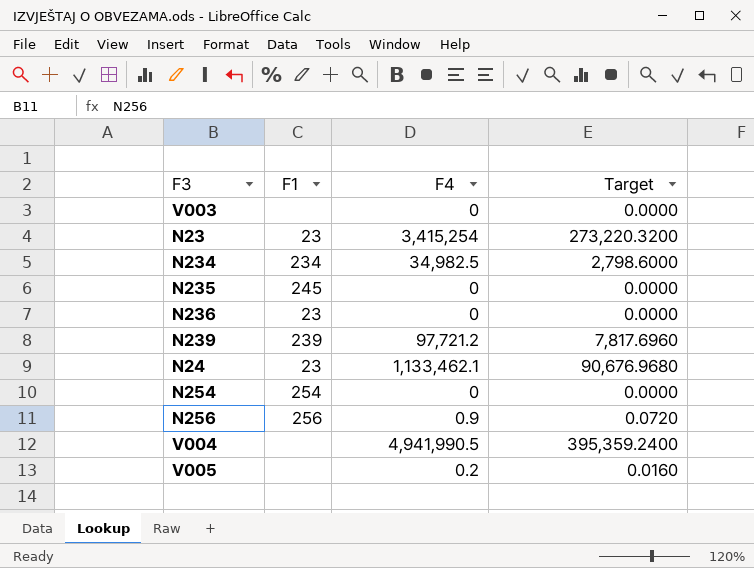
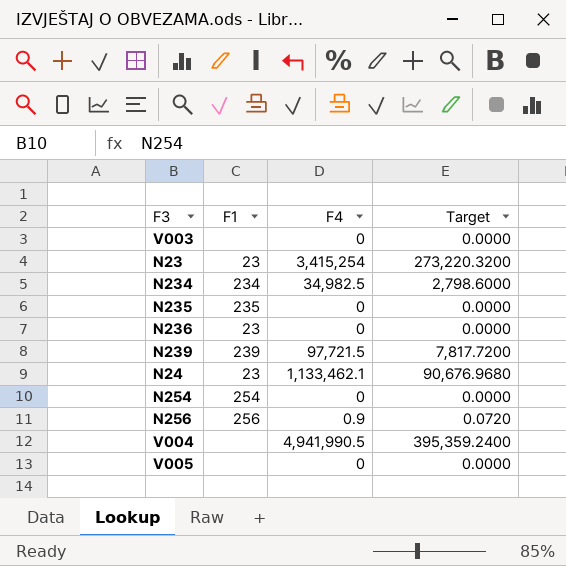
N235 | F1: 245 -> 235
N239 | F4: 97,721.2 -> 97,721.5
N239 | Target: 7,817.6960 -> 7,817.7200
V005 | F4: 0.2 -> 0
V005 | Target: 0.0160 -> 0.0000

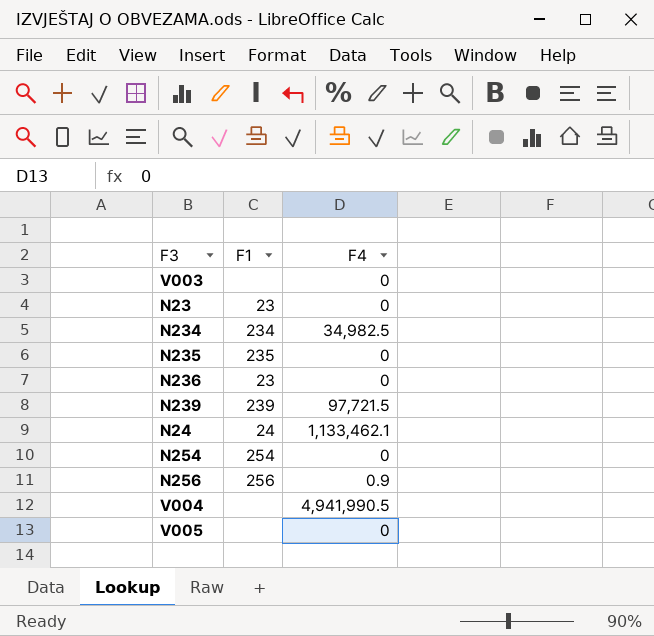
column Target | formula: [F4] * 0.08 -> none
N23 | F4: 3,415,254 -> 0
N24 | F1: 23 -> 24

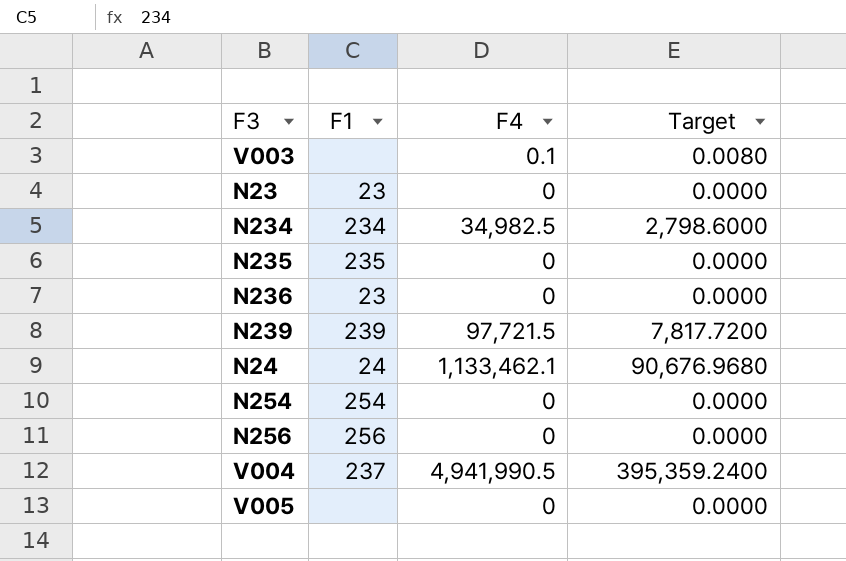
column Target | formula: none -> [F4] * 0.08
V003 | F4: 0 -> 0.1
N256 | F4: 0.9 -> 0
V004 | F1: none -> 237

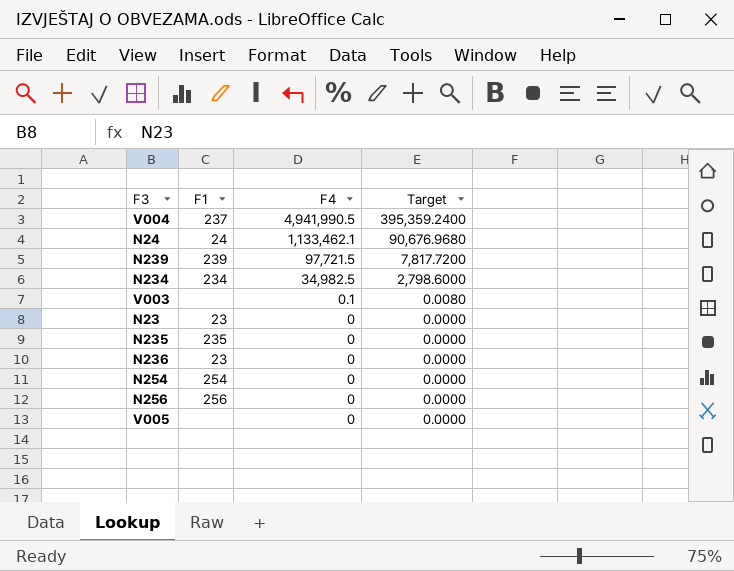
row order: none -> F4 descending

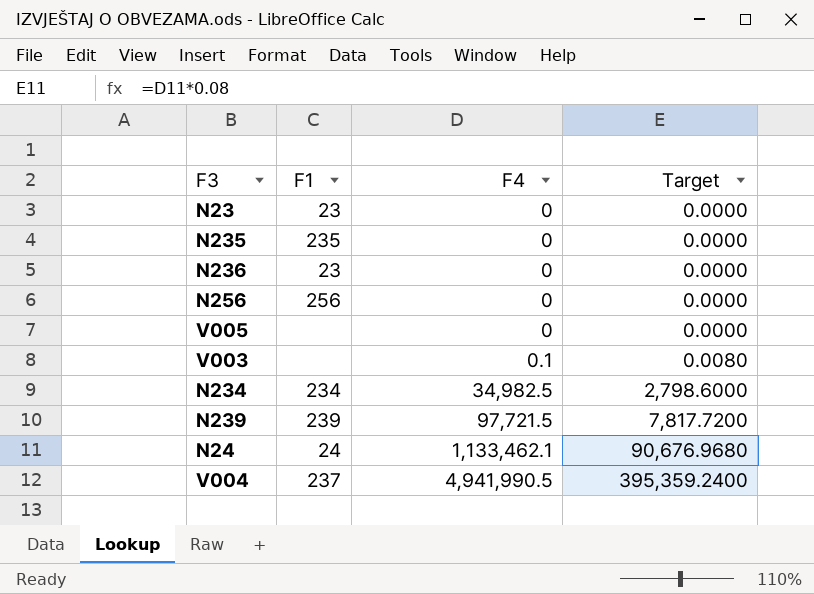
row order: F4 descending -> F4 ascending
row N254: 254 | 0 | 0.0000 -> none

